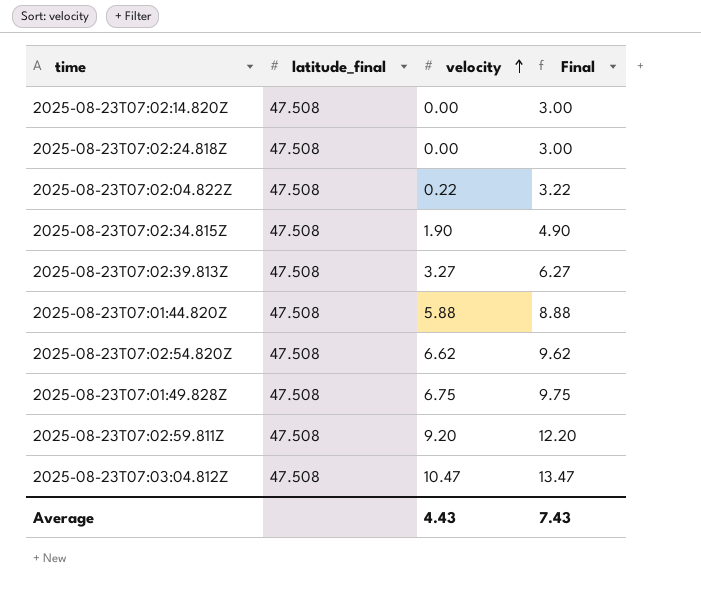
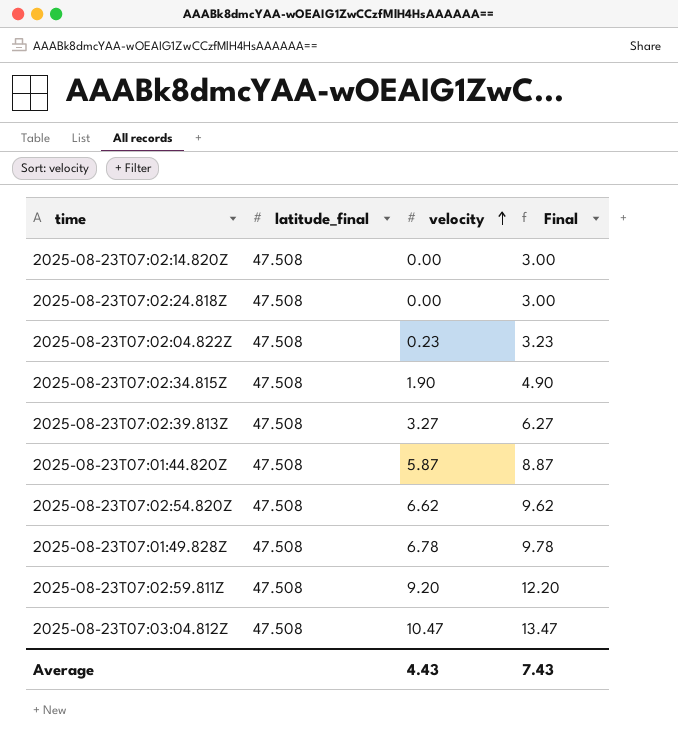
2025-08-23T07:02:04.822Z | velocity: 0.22 -> 0.23
2025-08-23T07:02:04.822Z | Final: 3.22 -> 3.23
2025-08-23T07:01:44.820Z | velocity: 5.88 -> 5.87
2025-08-23T07:01:44.820Z | Final: 8.88 -> 8.87
2025-08-23T07:01:49.828Z | velocity: 6.75 -> 6.78
2025-08-23T07:01:49.828Z | Final: 9.75 -> 9.78

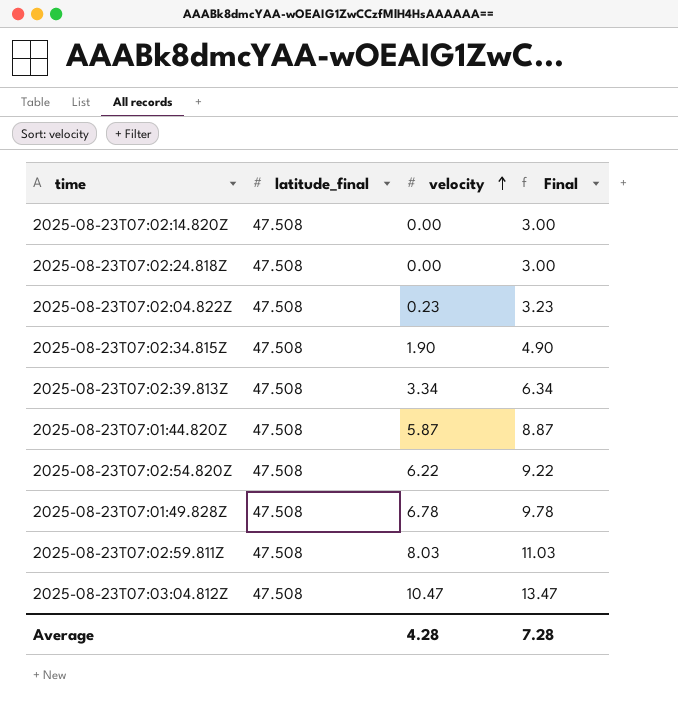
2025-08-23T07:02:39.813Z | velocity: 3.27 -> 3.34
2025-08-23T07:02:39.813Z | Final: 6.27 -> 6.34
2025-08-23T07:02:54.820Z | velocity: 6.62 -> 6.22
2025-08-23T07:02:54.820Z | Final: 9.62 -> 9.22
2025-08-23T07:02:59.811Z | velocity: 9.20 -> 8.03
2025-08-23T07:02:59.811Z | Final: 12.20 -> 11.03
Average | velocity: 4.43 -> 4.28
Average | Final: 7.43 -> 7.28

